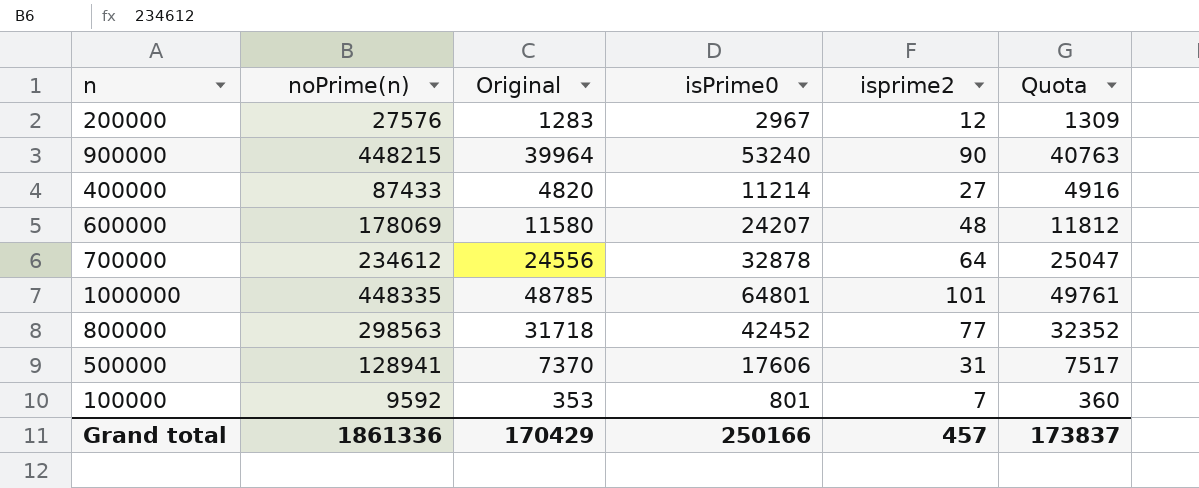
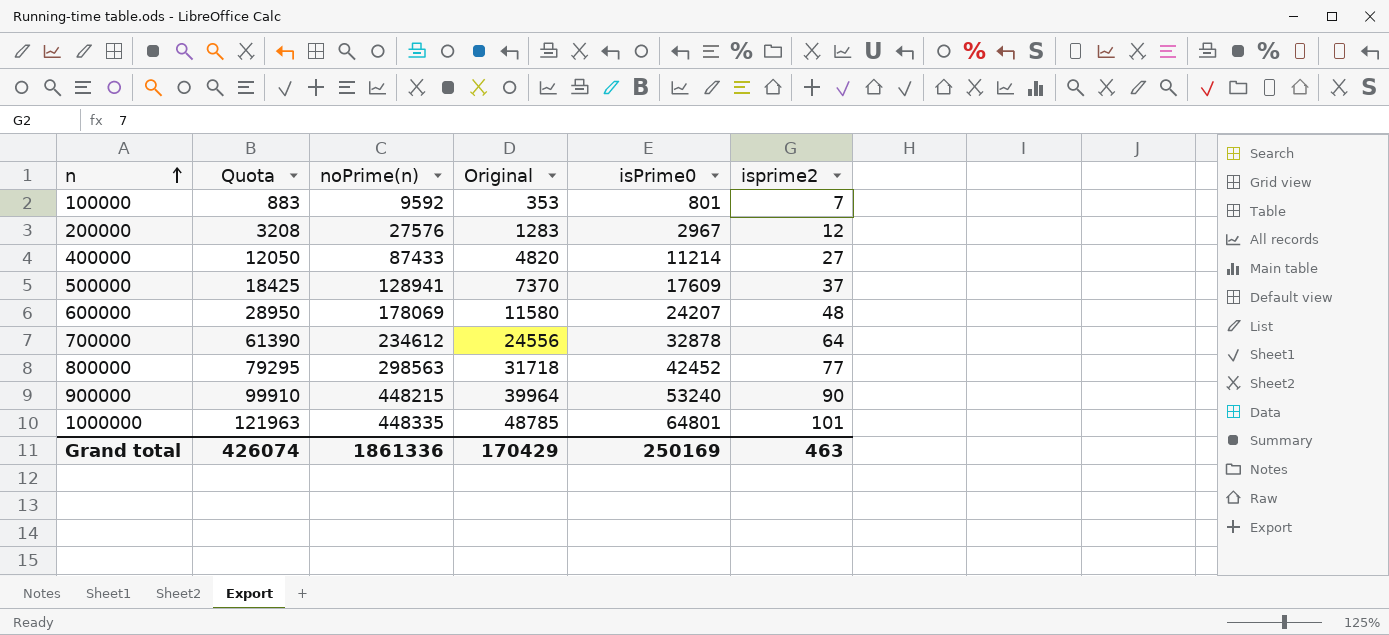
row order: none -> n ascending
column Quota | formula: [Original] * 1.02 -> [Original] * 2.5
column Quota | position: 6 -> 2
500000 | isPrime0: 17606 -> 17609
500000 | isprime2: 31 -> 37
Grand total | Quota: 173837 -> 426074
Grand total | isPrime0: 250166 -> 250169
Grand total | isprime2: 457 -> 463

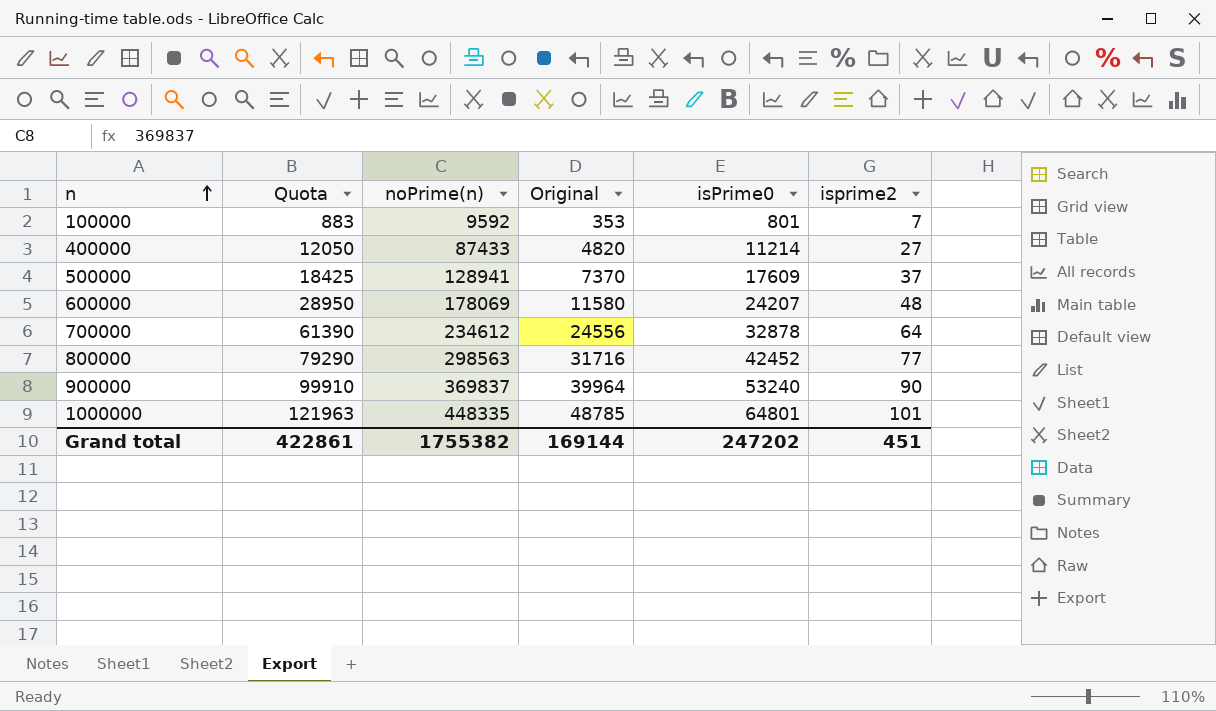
row 200000: 3208 | 27576 | 1283 | 2967 | 12 -> none
800000 | Quota: 79295 -> 79290
800000 | Original: 31718 -> 31716
900000 | noPrime(n): 448215 -> 369837
Grand total | Quota: 426074 -> 422861
Grand total | noPrime(n): 1861336 -> 1755382
Grand total | Original: 170429 -> 169144
Grand total | isPrime0: 250169 -> 247202
Grand total | isprime2: 463 -> 451

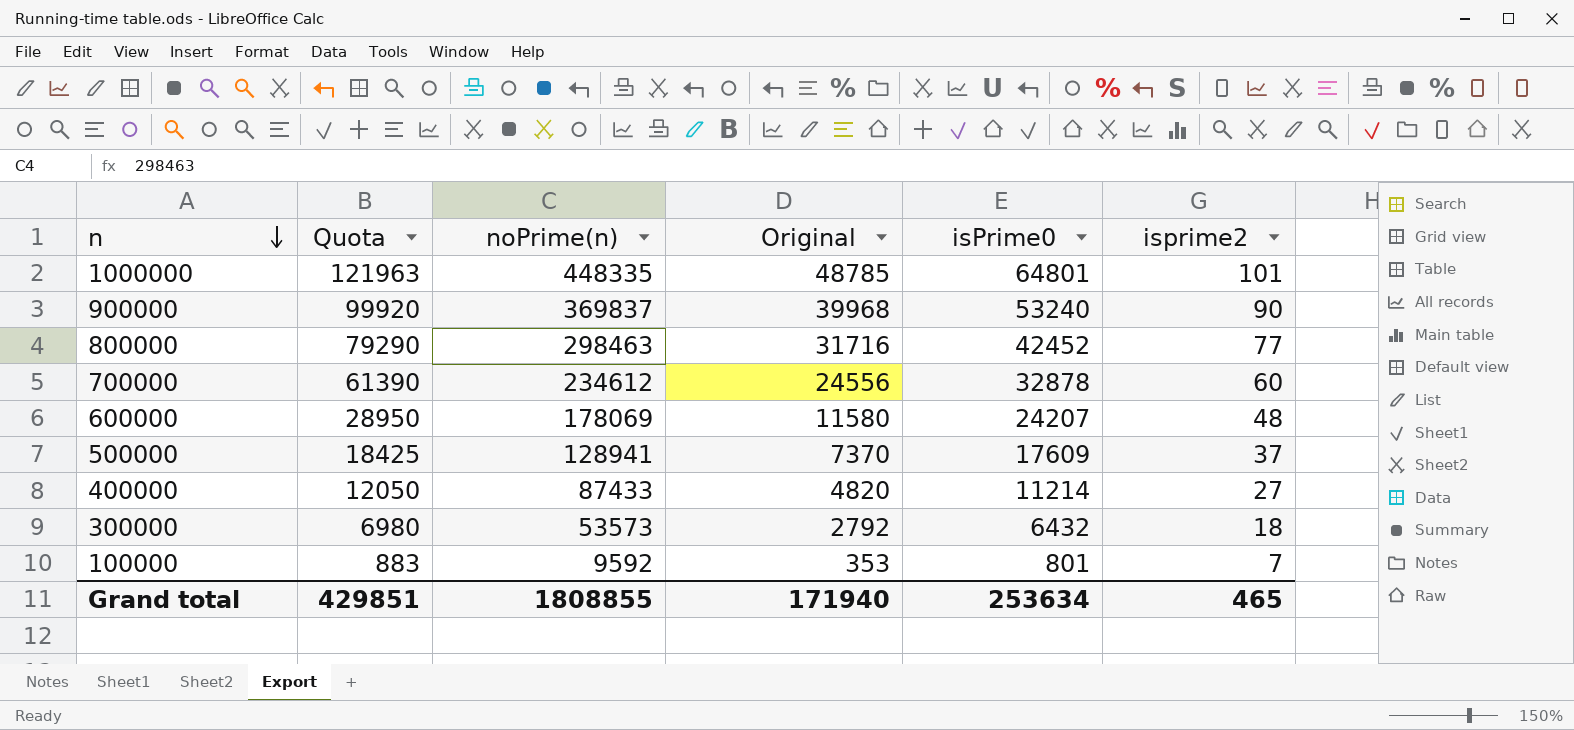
row order: n ascending -> n descending
900000 | Quota: 99910 -> 99920
900000 | Original: 39964 -> 39968
800000 | noPrime(n): 298563 -> 298463
700000 | isprime2: 64 -> 60
row 300000: none -> 6980 | 53573 | 2792 | 6432 | 18
Grand total | Quota: 422861 -> 429851
Grand total | noPrime(n): 1755382 -> 1808855
Grand total | Original: 169144 -> 171940
Grand total | isPrime0: 247202 -> 253634
Grand total | isprime2: 451 -> 465

